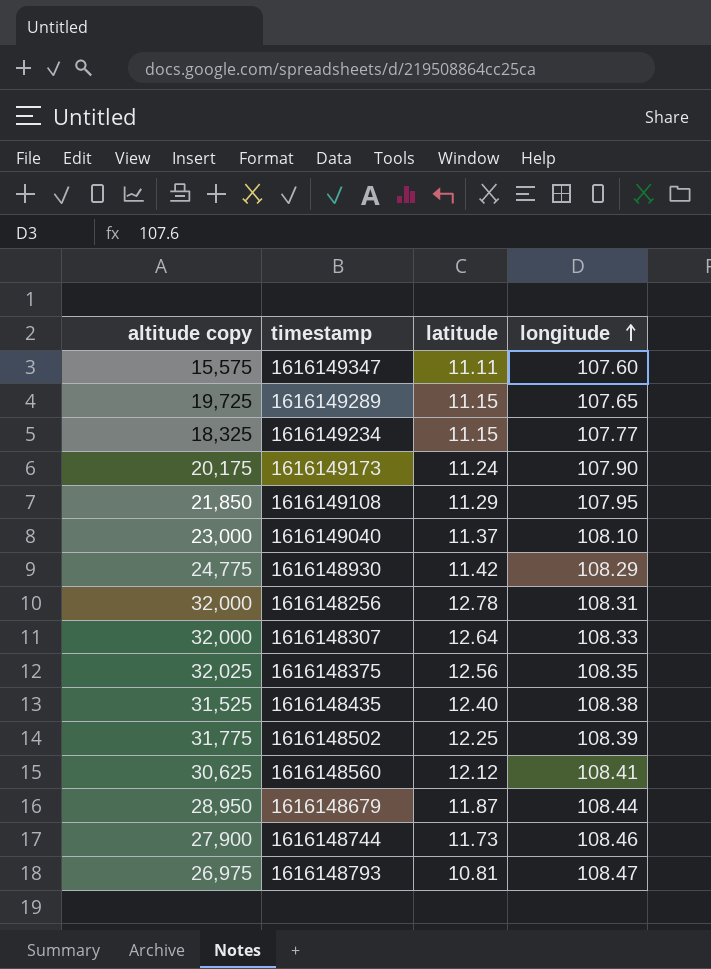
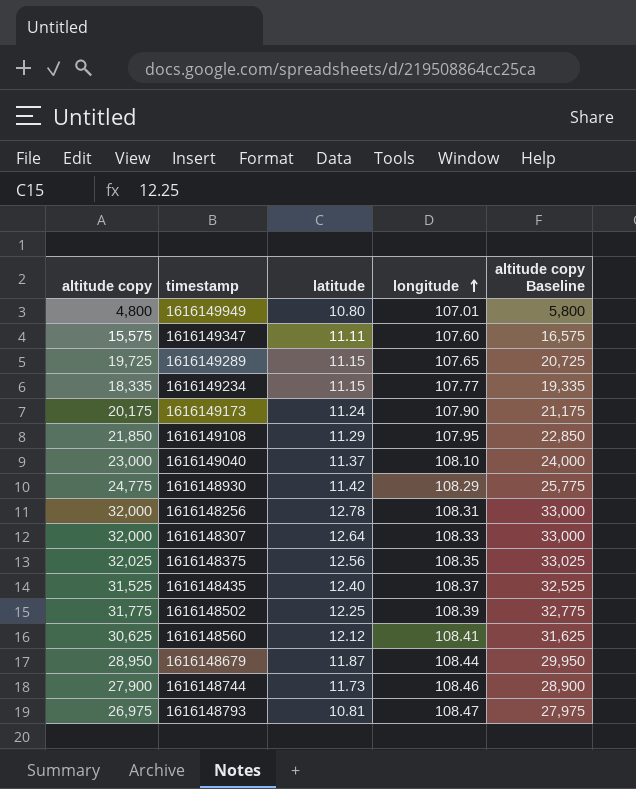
column altitude copy Baseline | formula: none -> [altitude copy] + 1000
row 1616149949: none -> 4,800 | 10.80 | 107.01 | 5,800
1616149234 | altitude copy: 18,325 -> 18,335
1616148435 | longitude: 108.38 -> 108.37

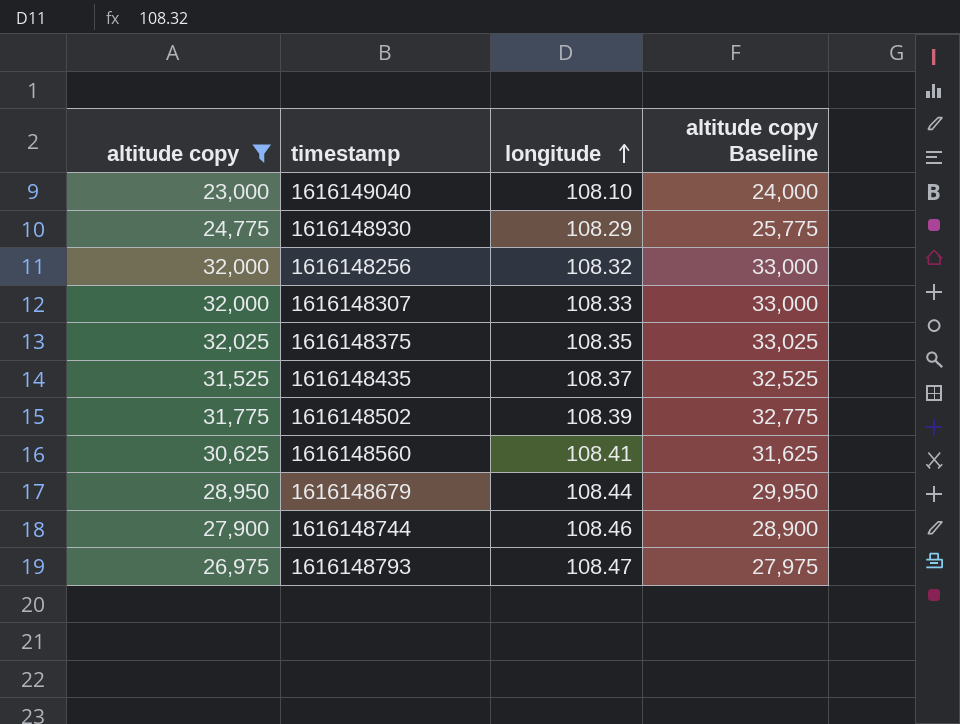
filter: none -> altitude copy >= 23,000
column latitude | position: 3 -> none
1616148256 | longitude: 108.31 -> 108.32

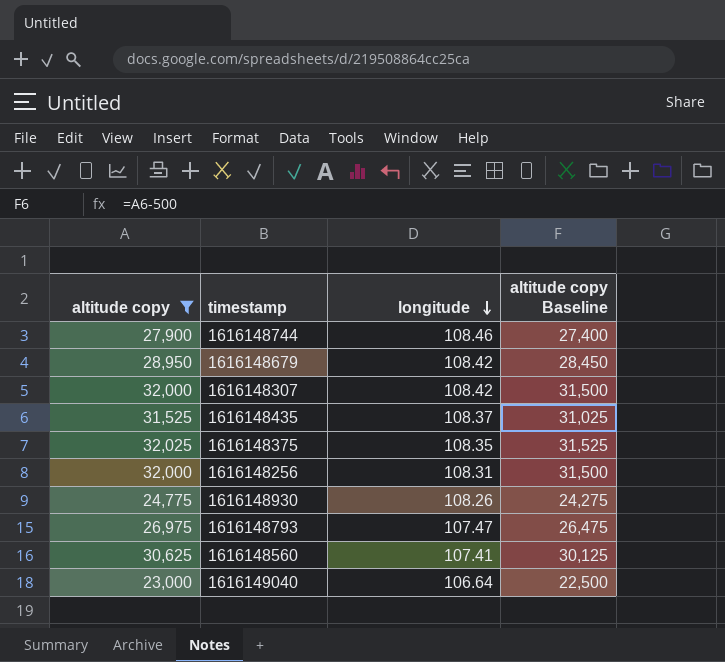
row order: longitude ascending -> longitude descending
column altitude copy Baseline | formula: [altitude copy] + 1000 -> [altitude copy] - 500
row 1616148502: 31,775 | 108.39 | 32,775 -> none
1616148679 | longitude: 108.44 -> 108.42
1616148307 | longitude: 108.33 -> 108.42
1616148256 | longitude: 108.32 -> 108.31
1616148930 | longitude: 108.29 -> 108.26
1616148793 | longitude: 108.47 -> 107.47
1616148560 | longitude: 108.41 -> 107.41
1616149040 | longitude: 108.10 -> 106.64

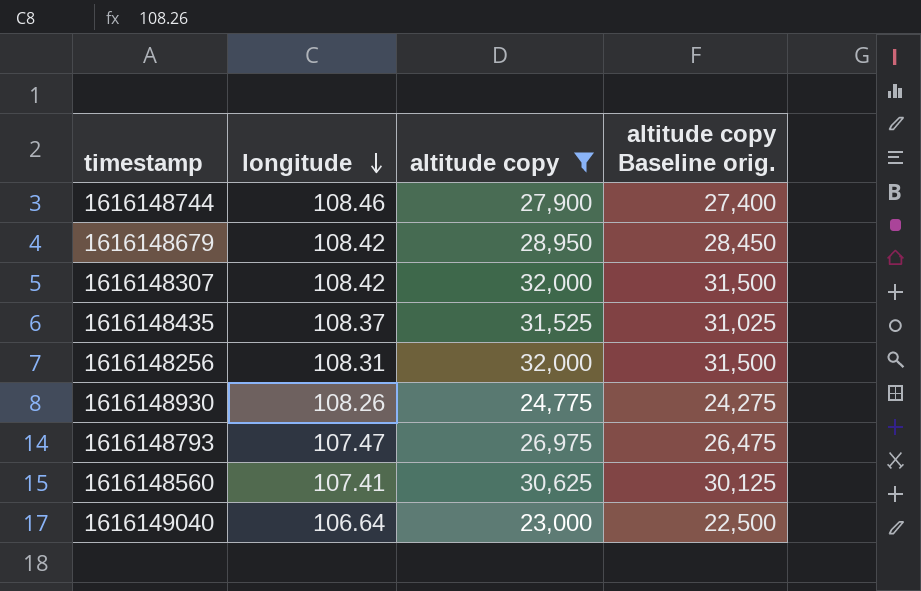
column altitude copy | position: 1 -> 3
column name: altitude copy Baseline -> altitude copy Baseline orig.
row 1616148375: 32,025 | 108.35 | 31,525 -> none

